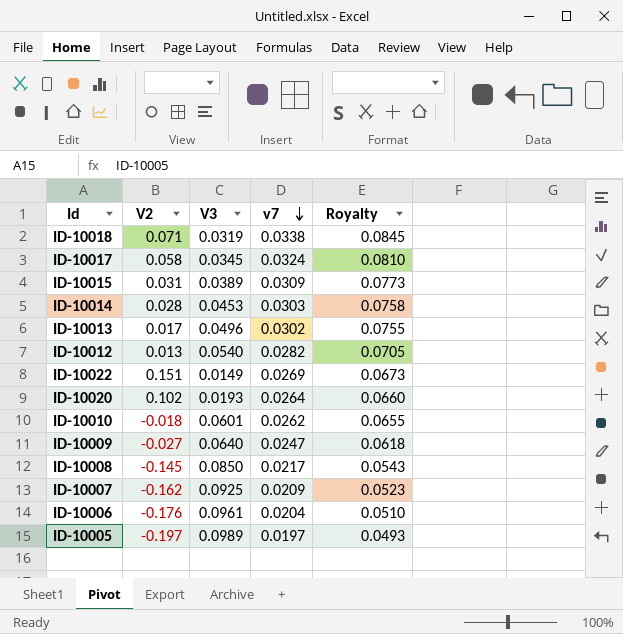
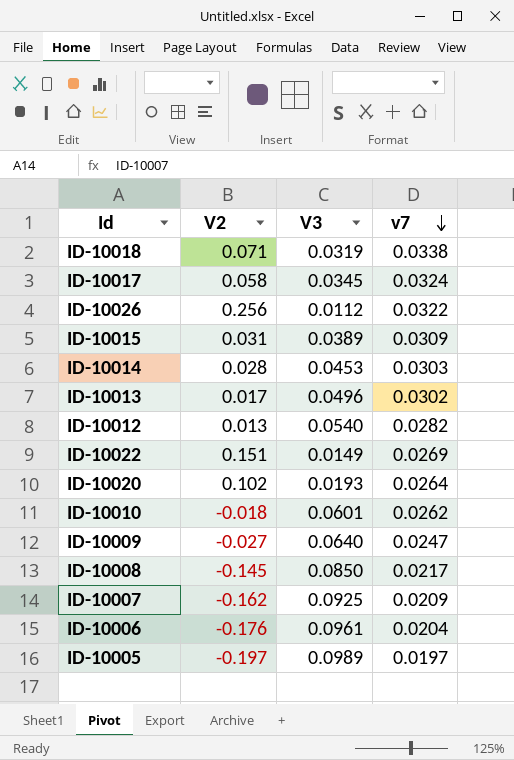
column Royalty | formula: [v7] * 2.5 -> none
row ID-10026: none -> 0.256 | 0.0112 | 0.0322

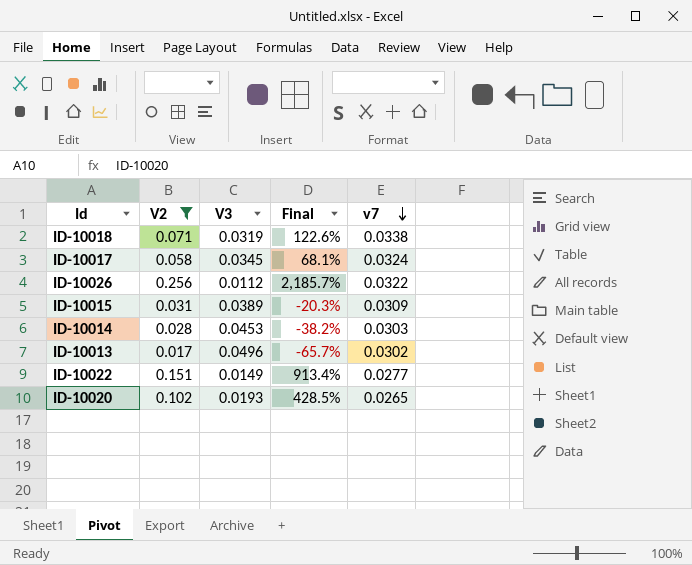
filter: none -> V2 >= 0.017
column Final | formula: none -> ([V2] - [V3]) / [V3]
ID-10022 | v7: 0.0269 -> 0.0277
ID-10020 | v7: 0.0264 -> 0.0265

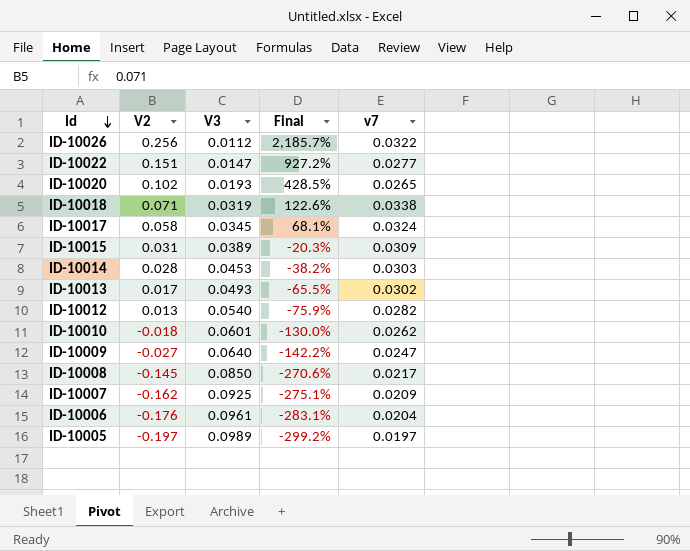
filter: V2 >= 0.017 -> none
row order: v7 descending -> Id descending
ID-10022 | V3: 0.0149 -> 0.0147
ID-10022 | Final: 913.4% -> 927.2%
ID-10013 | V3: 0.0496 -> 0.0493
ID-10013 | Final: -65.7% -> -65.5%

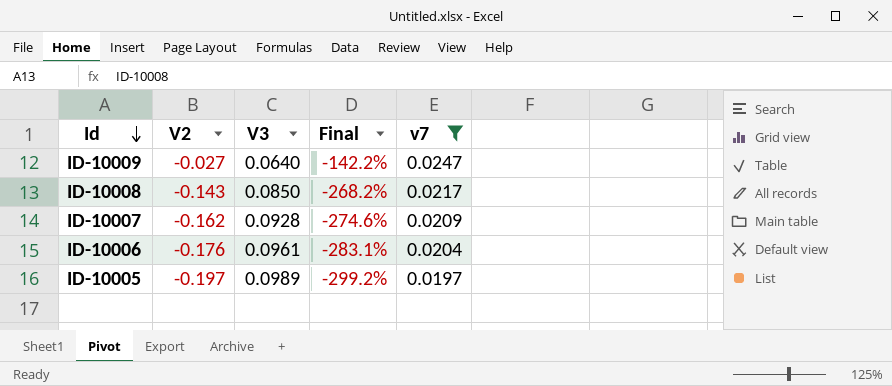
filter: none -> v7 <= 0.0247
ID-10008 | V2: -0.145 -> -0.143
ID-10008 | Final: -270.6% -> -268.2%
ID-10007 | V3: 0.0925 -> 0.0928
ID-10007 | Final: -275.1% -> -274.6%

